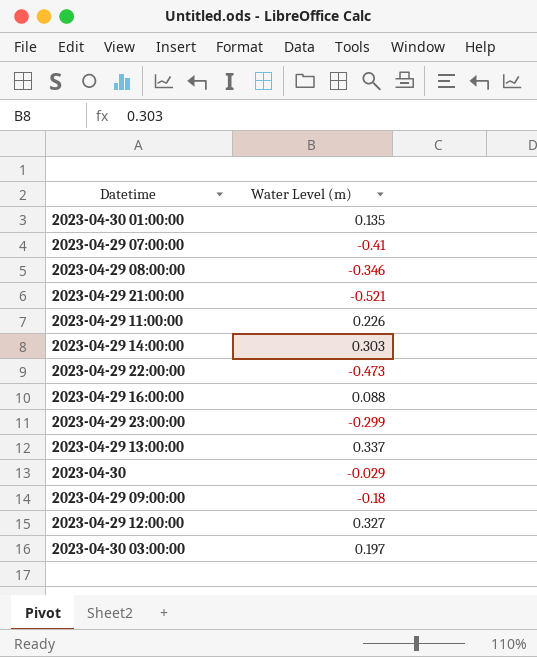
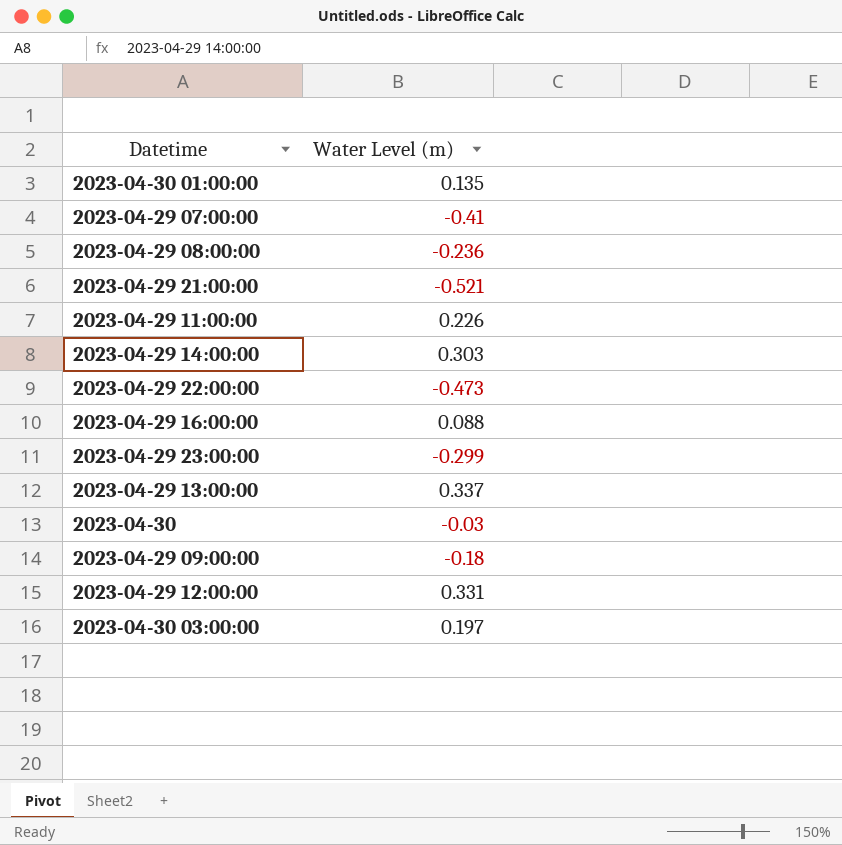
2023-04-29 08:00:00 | Water Level (m): -0.346 -> -0.236
2023-04-30 | Water Level (m): -0.029 -> -0.03
2023-04-29 12:00:00 | Water Level (m): 0.327 -> 0.331

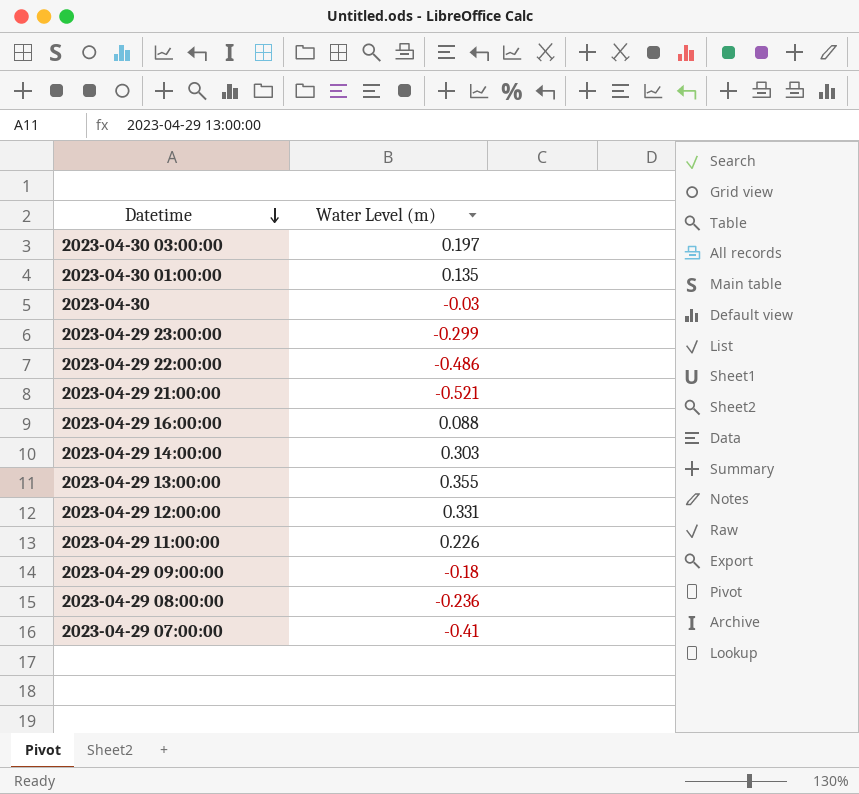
row order: none -> Datetime descending
2023-04-29 22:00:00 | Water Level (m): -0.473 -> -0.486
2023-04-29 13:00:00 | Water Level (m): 0.337 -> 0.355

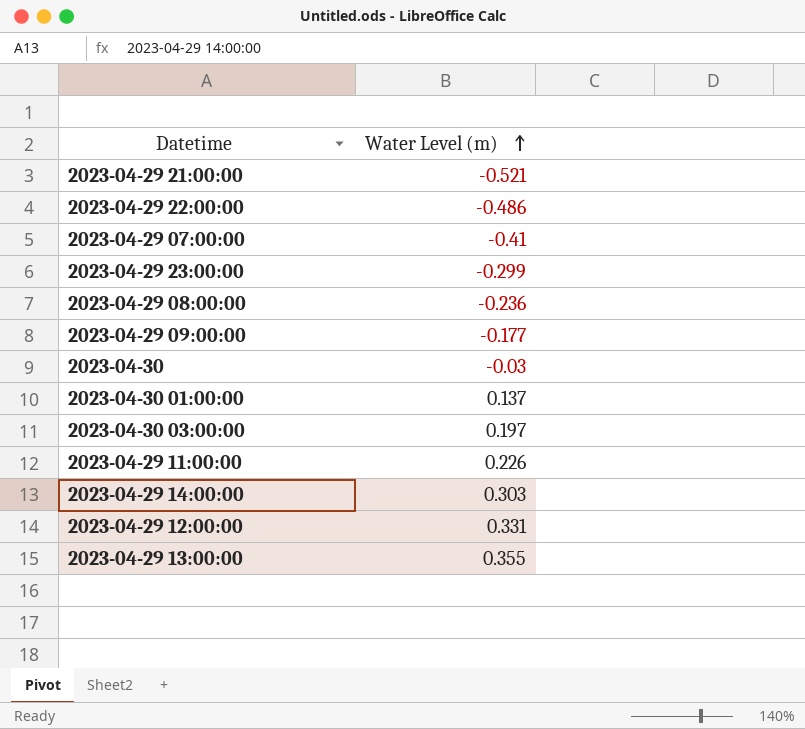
row order: Datetime descending -> Water Level (m) ascending
row 2023-04-29 16:00:00: 0.088 -> none
2023-04-29 09:00:00 | Water Level (m): -0.18 -> -0.177
2023-04-30 01:00:00 | Water Level (m): 0.135 -> 0.137

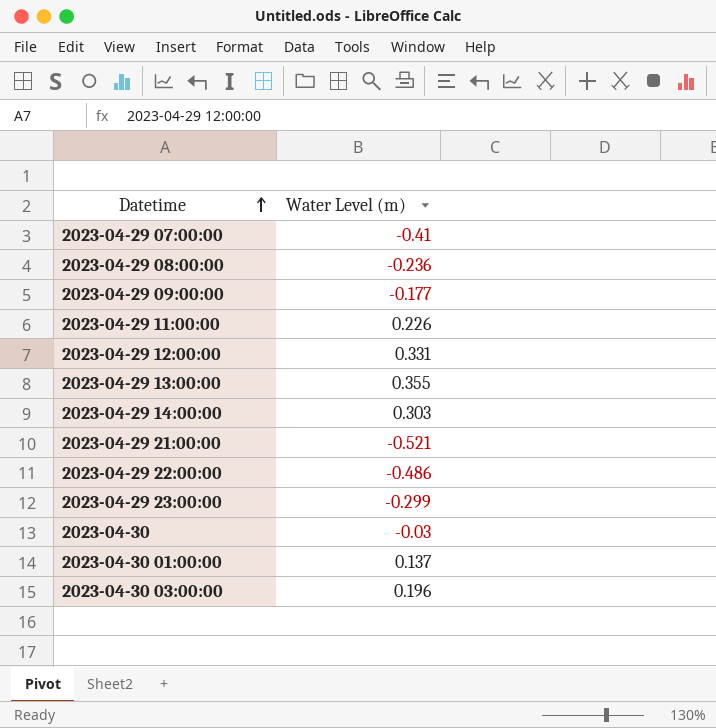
row order: Water Level (m) ascending -> Datetime ascending
2023-04-30 03:00:00 | Water Level (m): 0.197 -> 0.196

